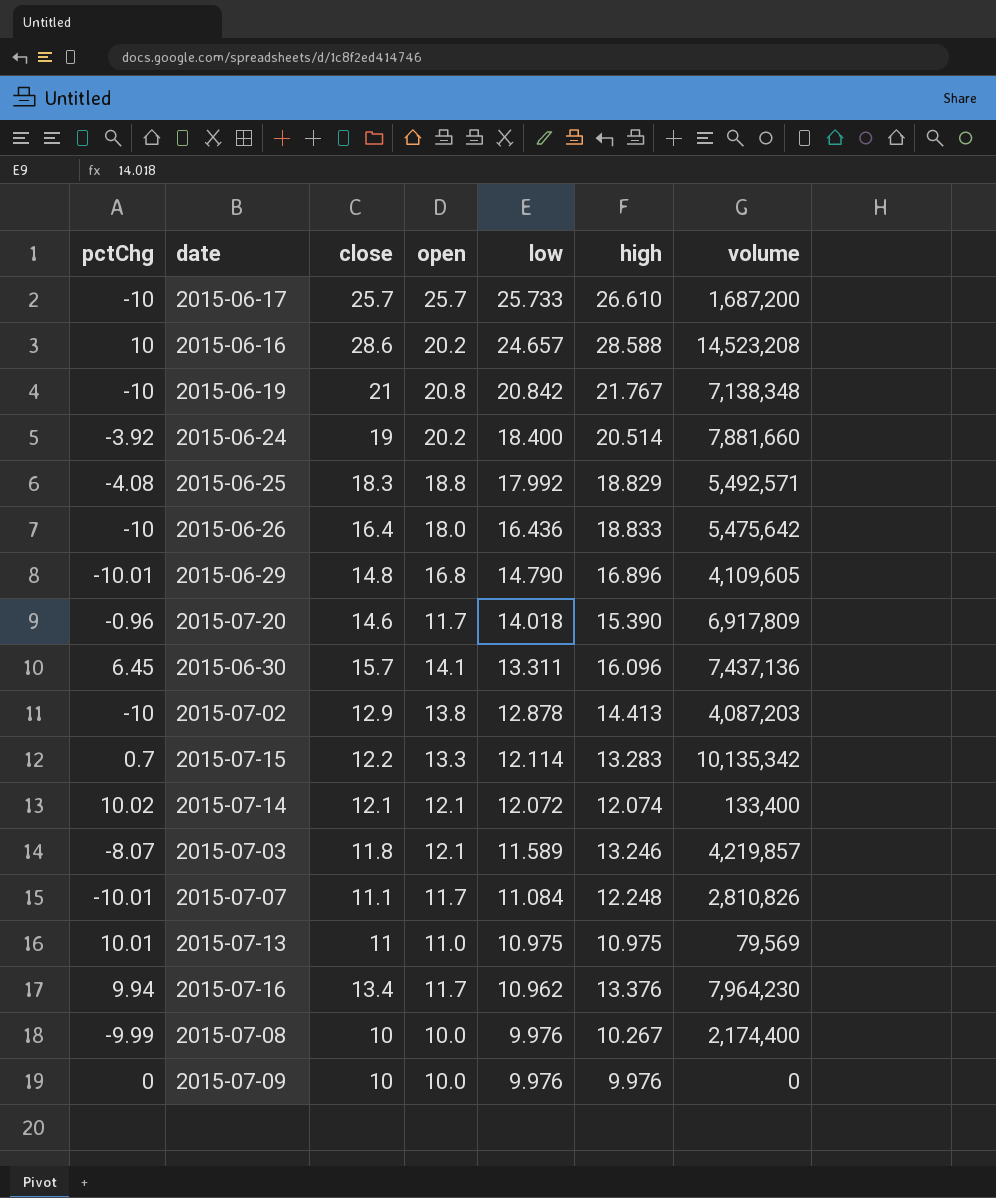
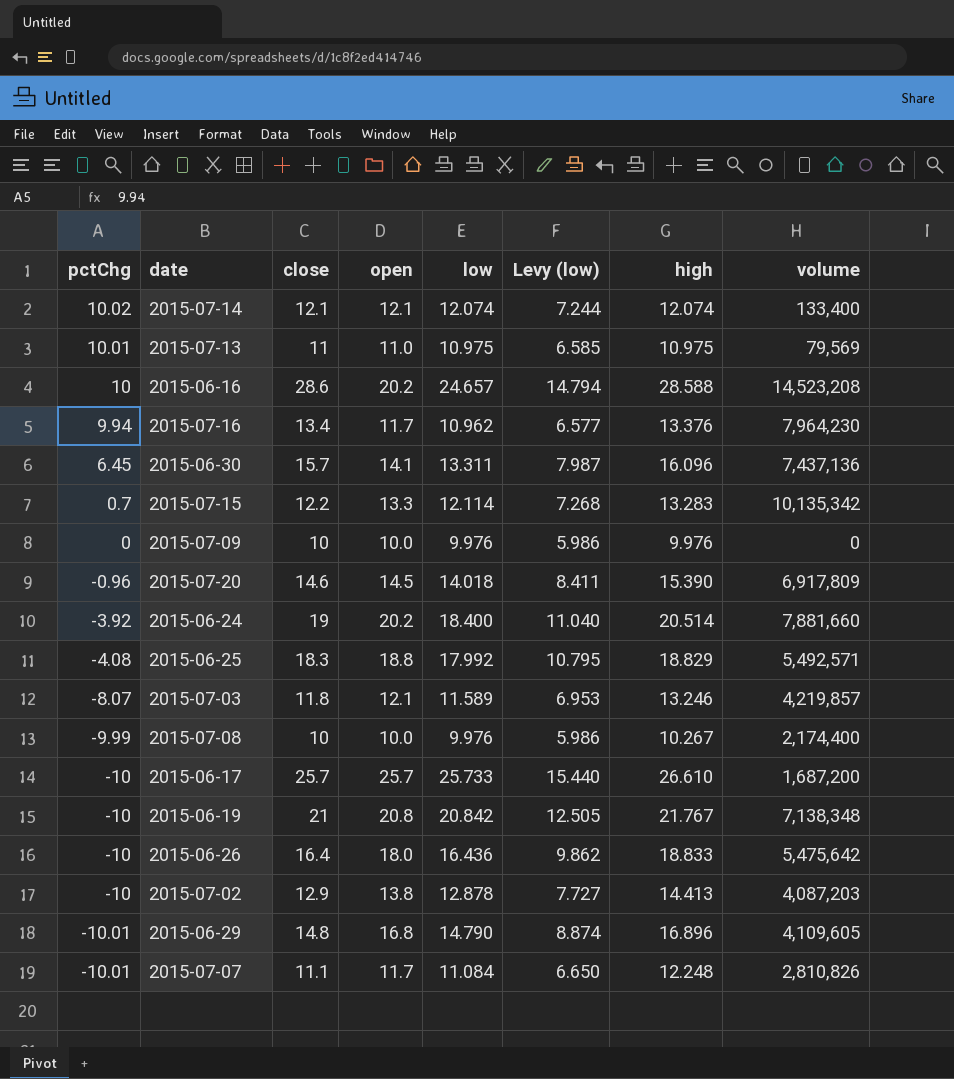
row order: low descending -> pctChg descending
column Levy (low) | formula: none -> [low] * 0.6
2015-07-14 | low: 12.072 -> 12.074
2015-07-20 | open: 11.7 -> 14.5

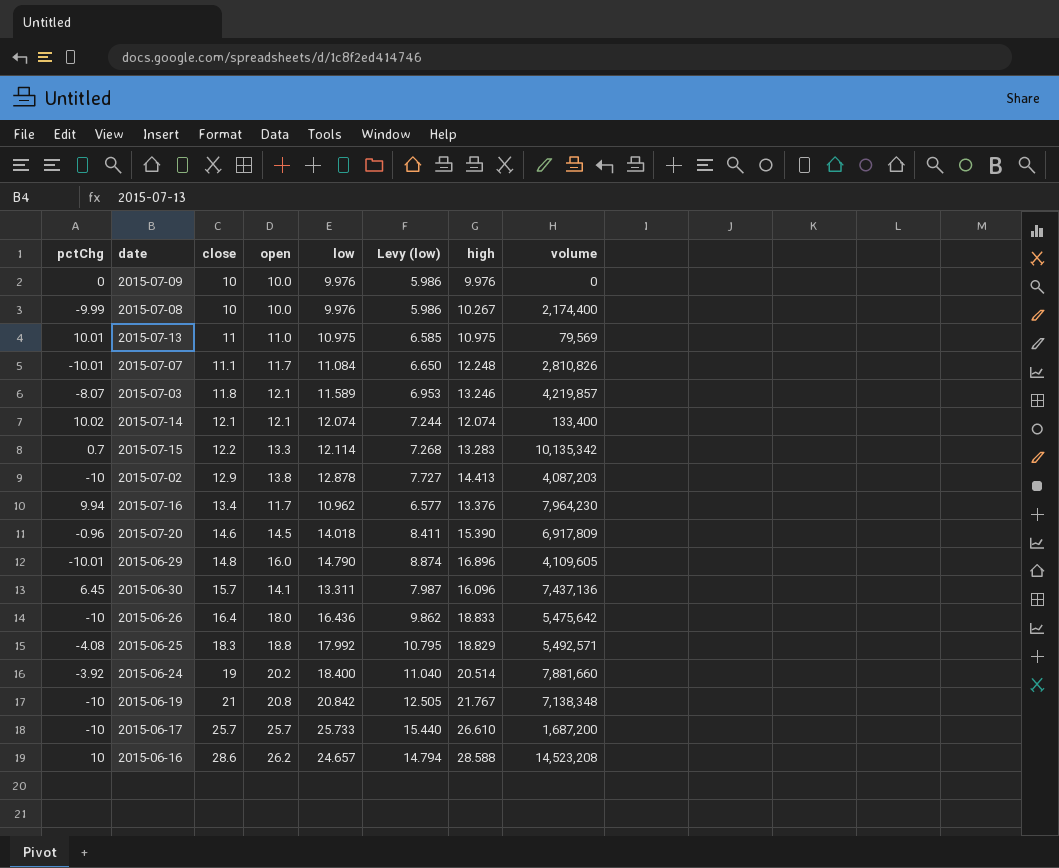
row order: pctChg descending -> close ascending
2015-06-29 | open: 16.8 -> 16.0
2015-06-16 | open: 20.2 -> 26.2

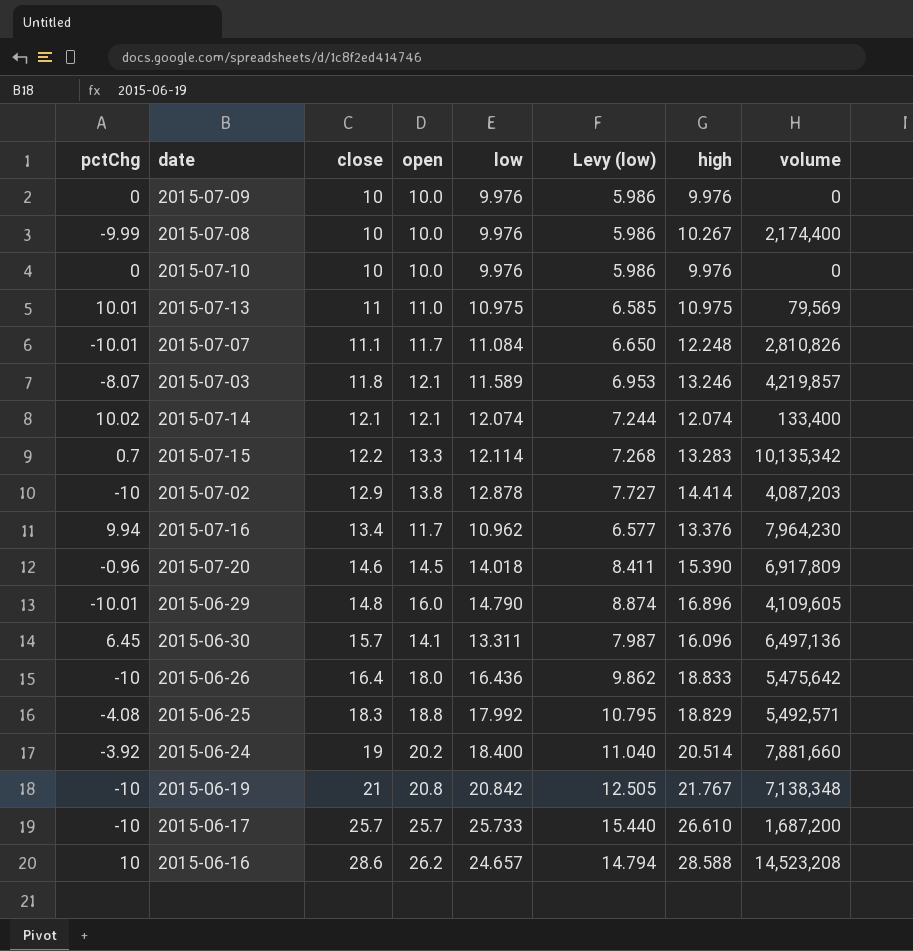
row 2015-07-10: none -> 0 | 10 | 10.0 | 9.976 | 5.986 | 9.976 | 0
2015-07-02 | high: 14.413 -> 14.414
2015-06-30 | volume: 7,437,136 -> 6,497,136

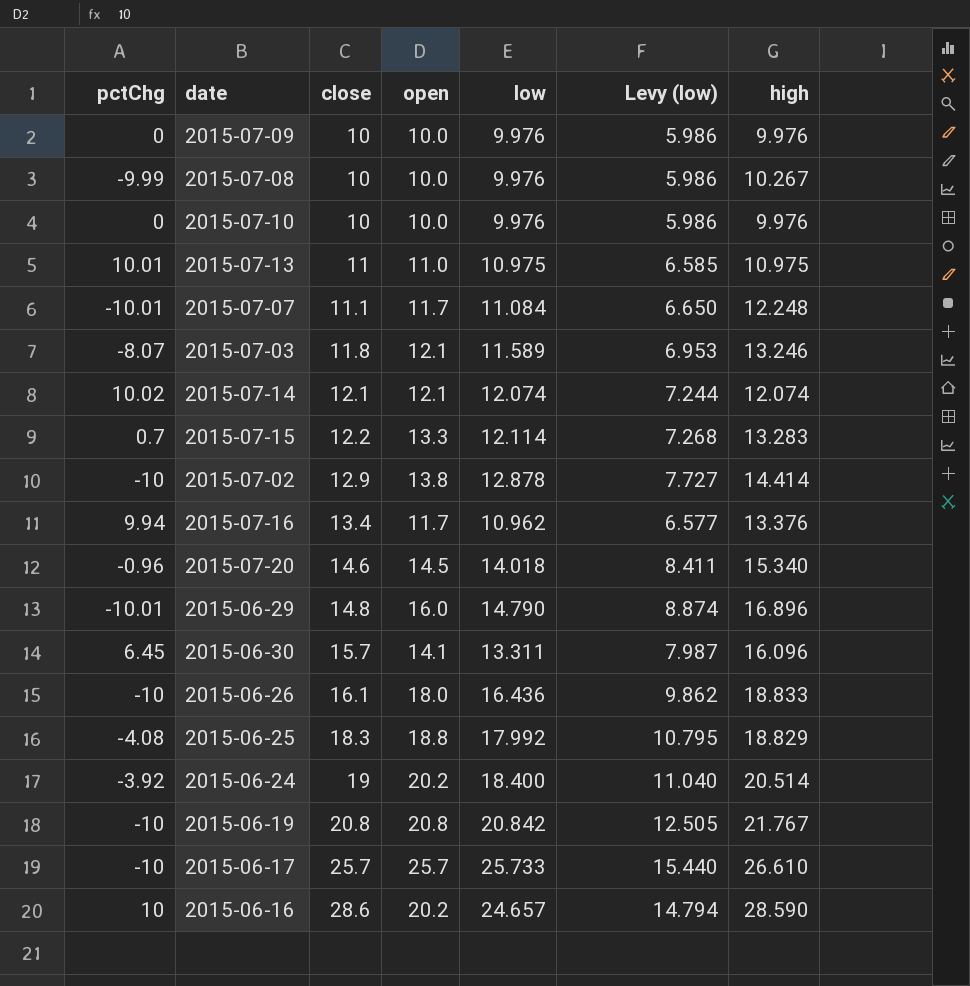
column volume | position: 8 -> none
2015-07-20 | high: 15.390 -> 15.340
2015-06-26 | close: 16.4 -> 16.1
2015-06-19 | close: 21 -> 20.8
2015-06-16 | open: 26.2 -> 20.2
2015-06-16 | high: 28.588 -> 28.590

